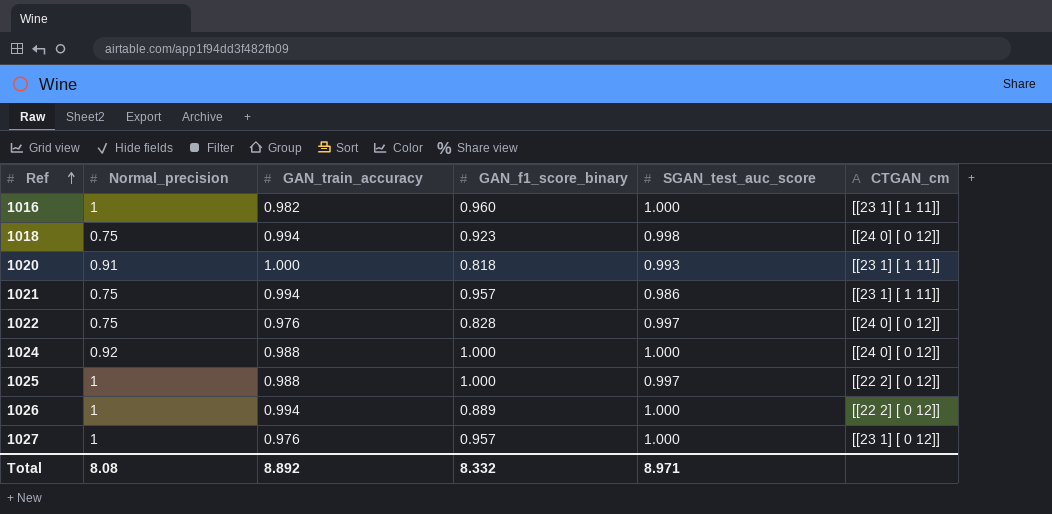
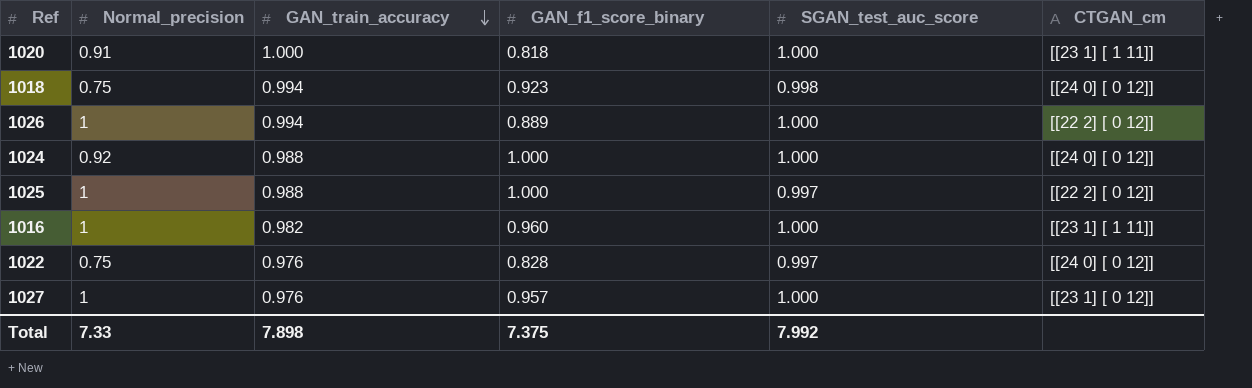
row order: Ref ascending -> GAN_train_accuracy descending
row 1021: 0.75 | 0.994 | 0.957 | 0.986 | [[23 1] [ 1 11]] -> none
1020 | SGAN_test_auc_score: 0.993 -> 1.000
Total | Normal_precision: 8.08 -> 7.33
Total | GAN_train_accuracy: 8.892 -> 7.898
Total | GAN_f1_score_binary: 8.332 -> 7.375
Total | SGAN_test_auc_score: 8.971 -> 7.992

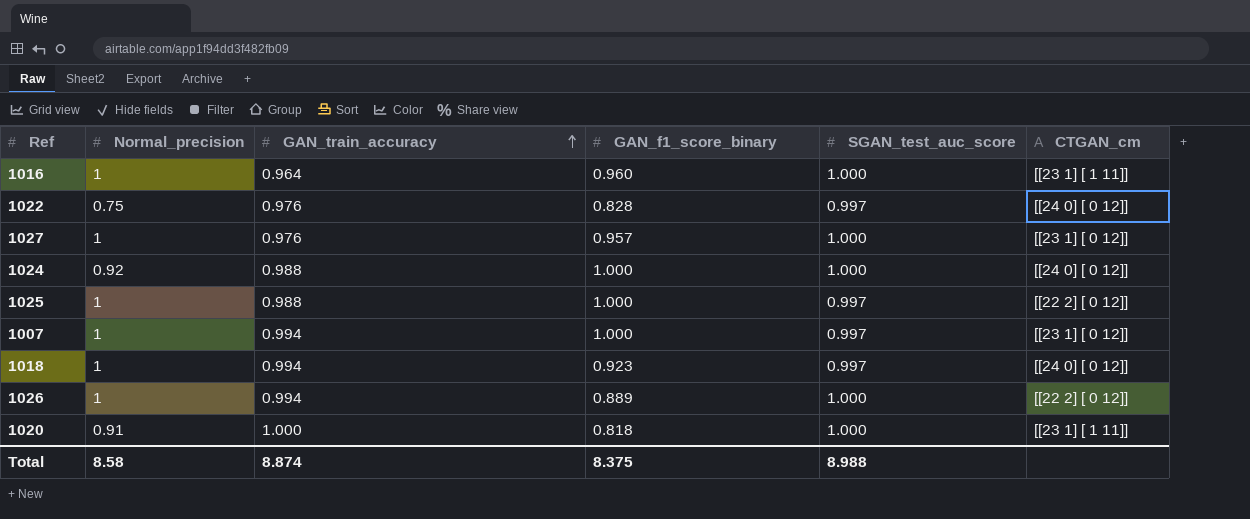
row order: GAN_train_accuracy descending -> GAN_train_accuracy ascending
1016 | GAN_train_accuracy: 0.982 -> 0.964
row 1007: none -> 1 | 0.994 | 1.000 | 0.997 | [[23 1] [ 0 12]]
1018 | Normal_precision: 0.75 -> 1
1018 | SGAN_test_auc_score: 0.998 -> 0.997
Total | Normal_precision: 7.33 -> 8.58
Total | GAN_train_accuracy: 7.898 -> 8.874
Total | GAN_f1_score_binary: 7.375 -> 8.375
Total | SGAN_test_auc_score: 7.992 -> 8.988

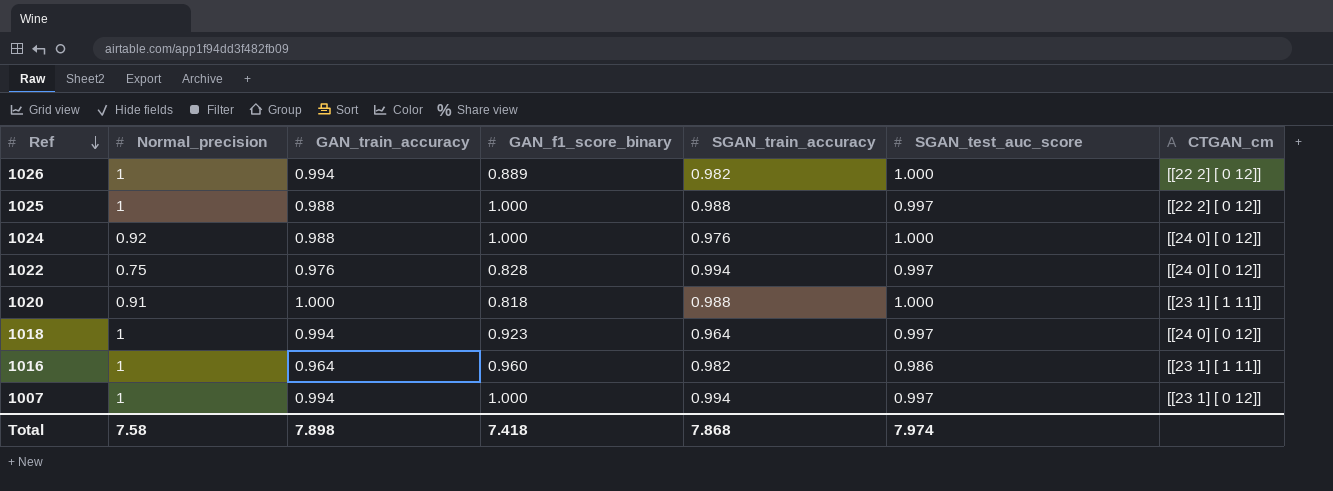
row order: GAN_train_accuracy ascending -> Ref descending
column SGAN_train_accuracy | position: none -> 5
row 1027: 1 | 0.976 | 0.957 | 1.000 | [[23 1] [ 0 12]] -> none
1016 | SGAN_test_auc_score: 1.000 -> 0.986
Total | Normal_precision: 8.58 -> 7.58
Total | GAN_train_accuracy: 8.874 -> 7.898
Total | GAN_f1_score_binary: 8.375 -> 7.418
Total | SGAN_test_auc_score: 8.988 -> 7.974

